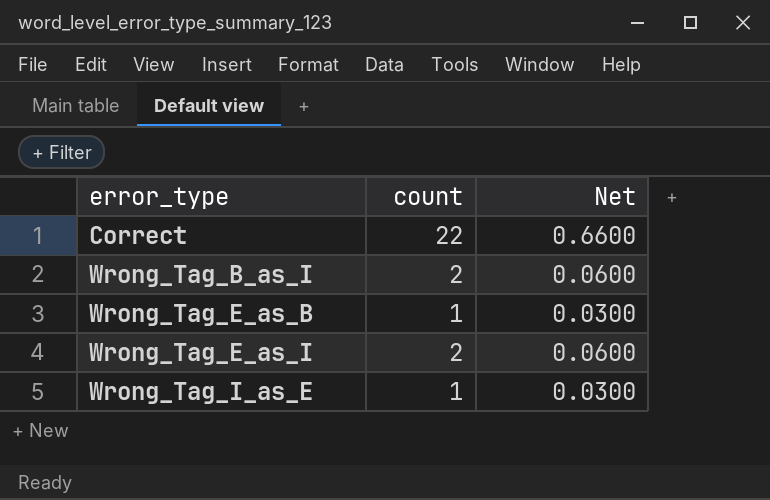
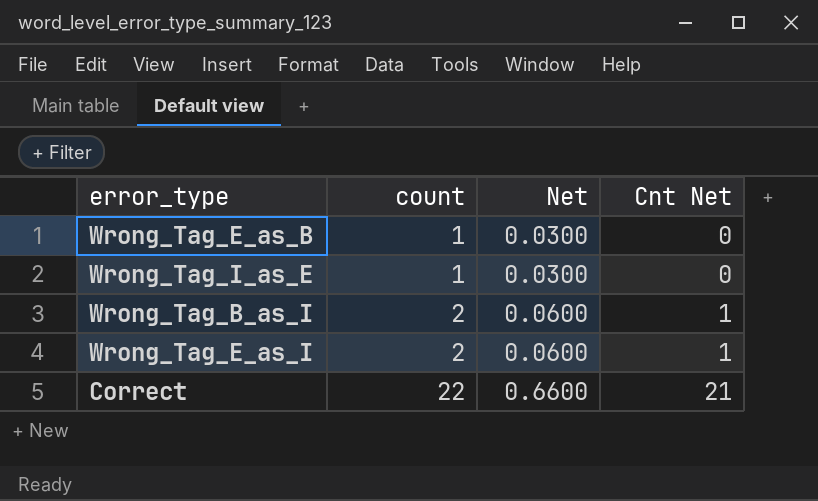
row order: error_type ascending -> count ascending
column Cnt Net | formula: none -> [count] - 1

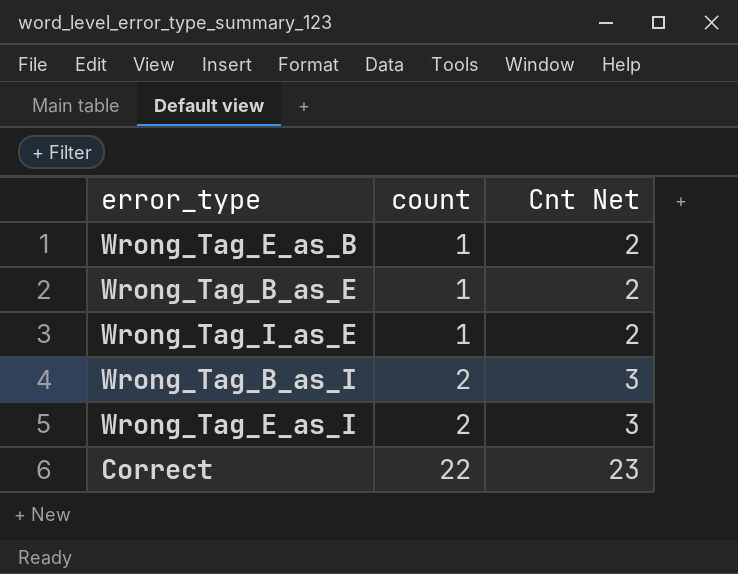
column Net | formula: [count] * 0.03 -> none
column Cnt Net | formula: [count] - 1 -> [count] + 1
row Wrong_Tag_B_as_E: none -> 1 | 2

